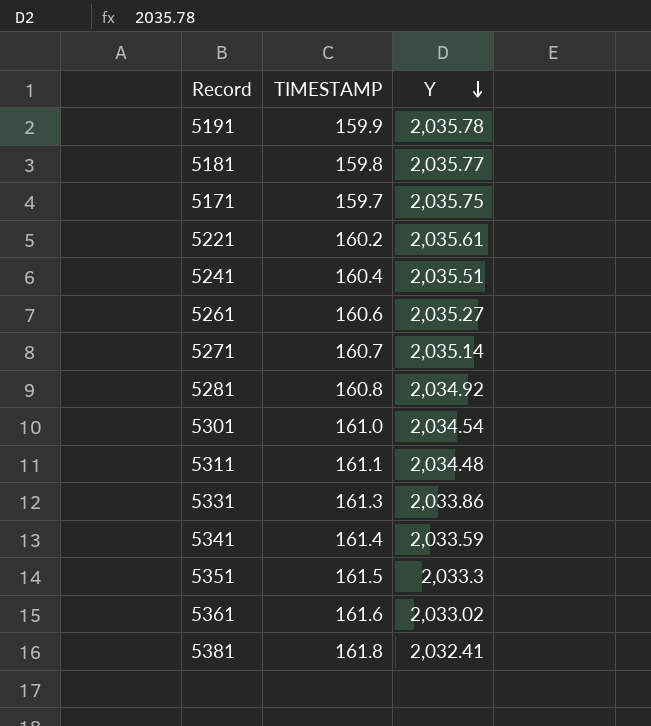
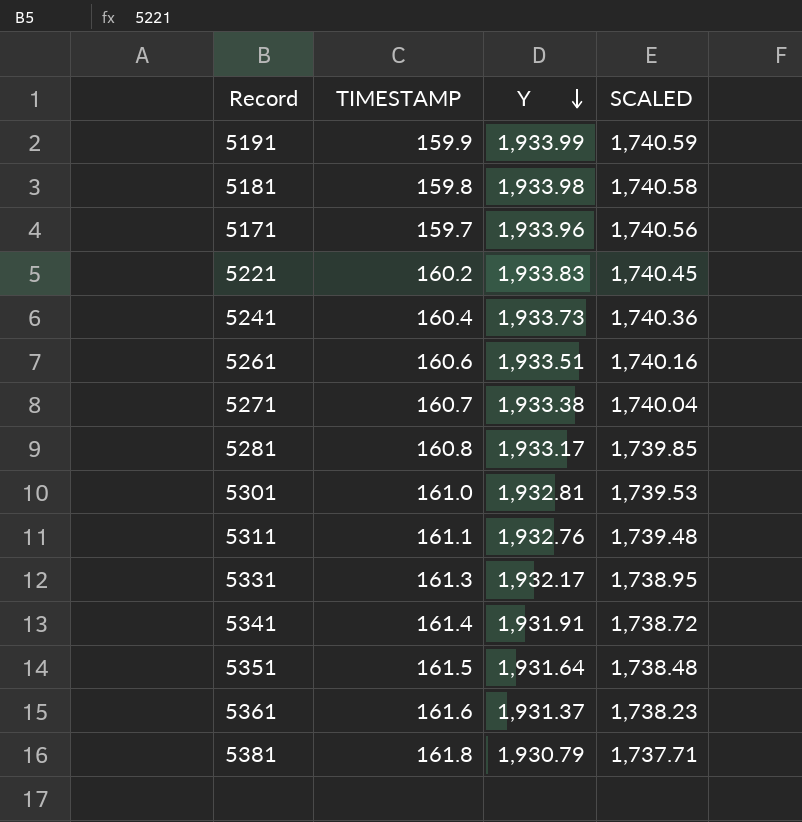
column SCALED | formula: none -> [Y] * 0.9
5191 | Y: 2,035.78 -> 1,933.99
5181 | Y: 2,035.77 -> 1,933.98
5171 | Y: 2,035.75 -> 1,933.96
5221 | Y: 2,035.61 -> 1,933.83
5241 | Y: 2,035.51 -> 1,933.73
5261 | Y: 2,035.27 -> 1,933.51
5271 | Y: 2,035.14 -> 1,933.38
5281 | Y: 2,034.92 -> 1,933.17
5301 | Y: 2,034.54 -> 1,932.81
5311 | Y: 2,034.48 -> 1,932.76
5331 | Y: 2,033.86 -> 1,932.17
5341 | Y: 2,033.59 -> 1,931.91
5351 | Y: 2,033.3 -> 1,931.64
5361 | Y: 2,033.02 -> 1,931.37
5381 | Y: 2,032.41 -> 1,930.79

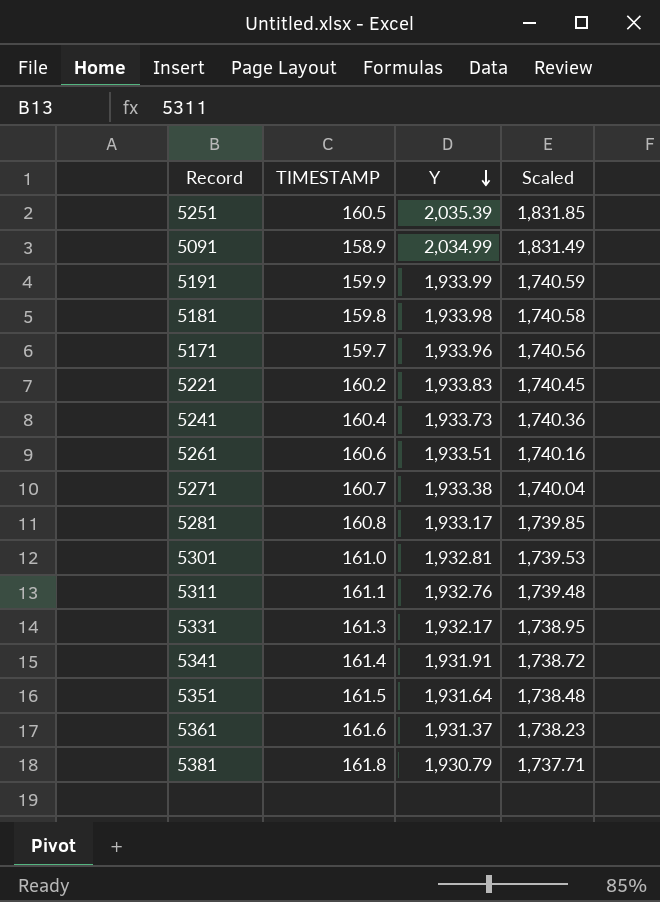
column name: SCALED -> Scaled
row 5251: none -> 160.5 | 2,035.39 | 1,831.85
row 5091: none -> 158.9 | 2,034.99 | 1,831.49

